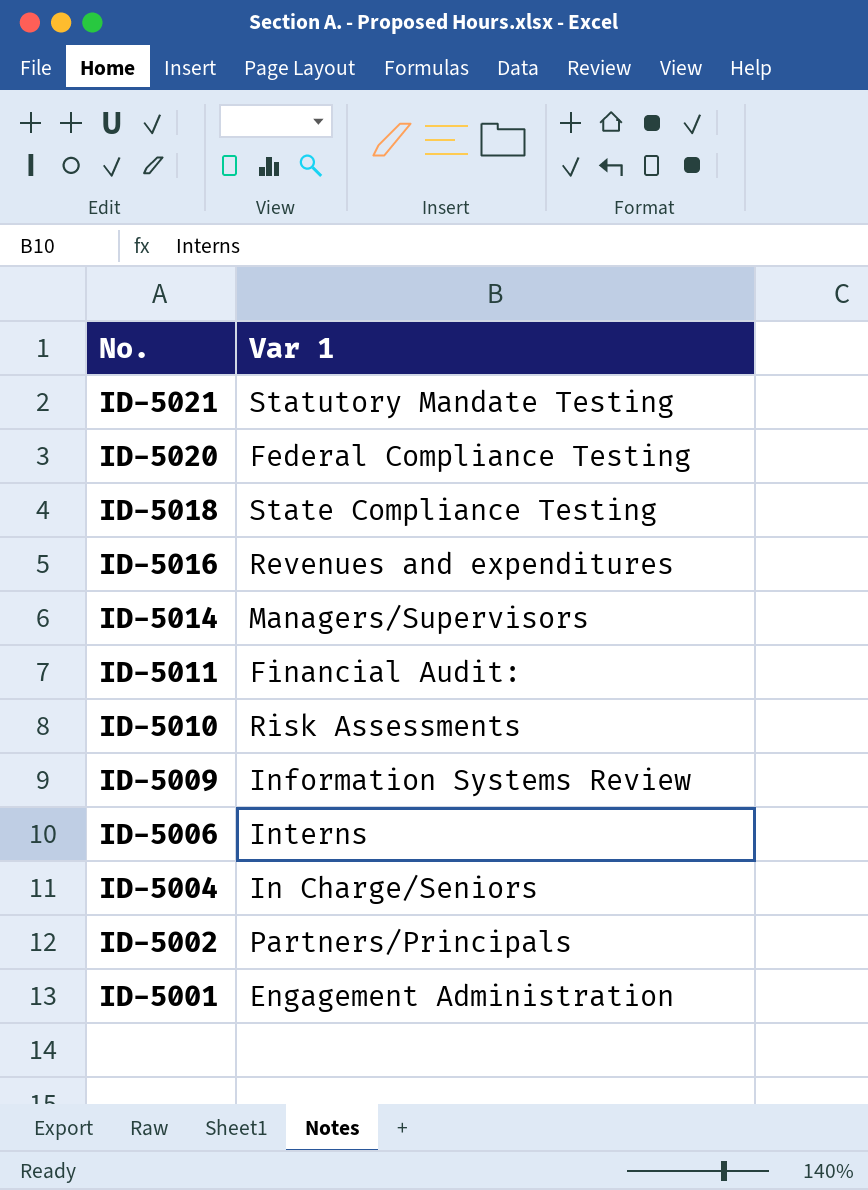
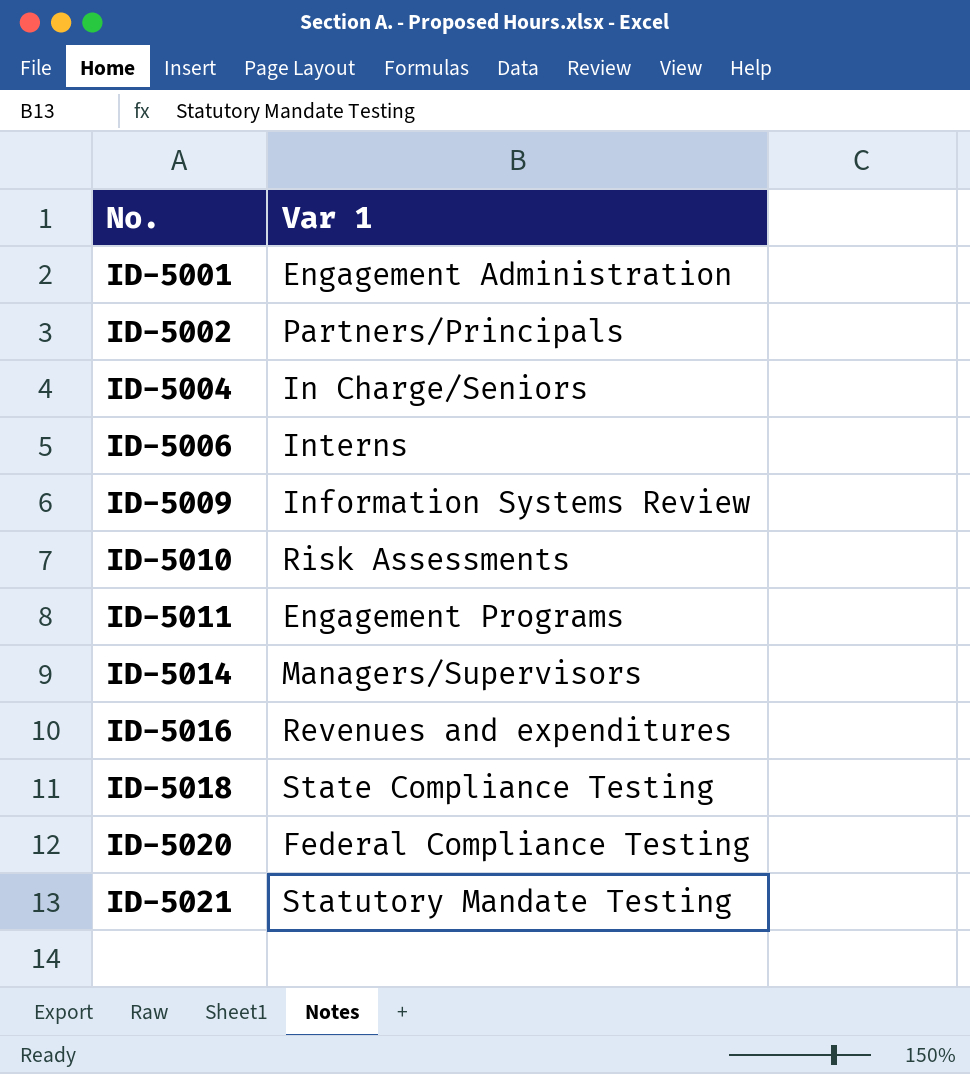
row order: No. descending -> No. ascending
ID-5011 | Var 1: Financial Audit: -> Engagement Programs

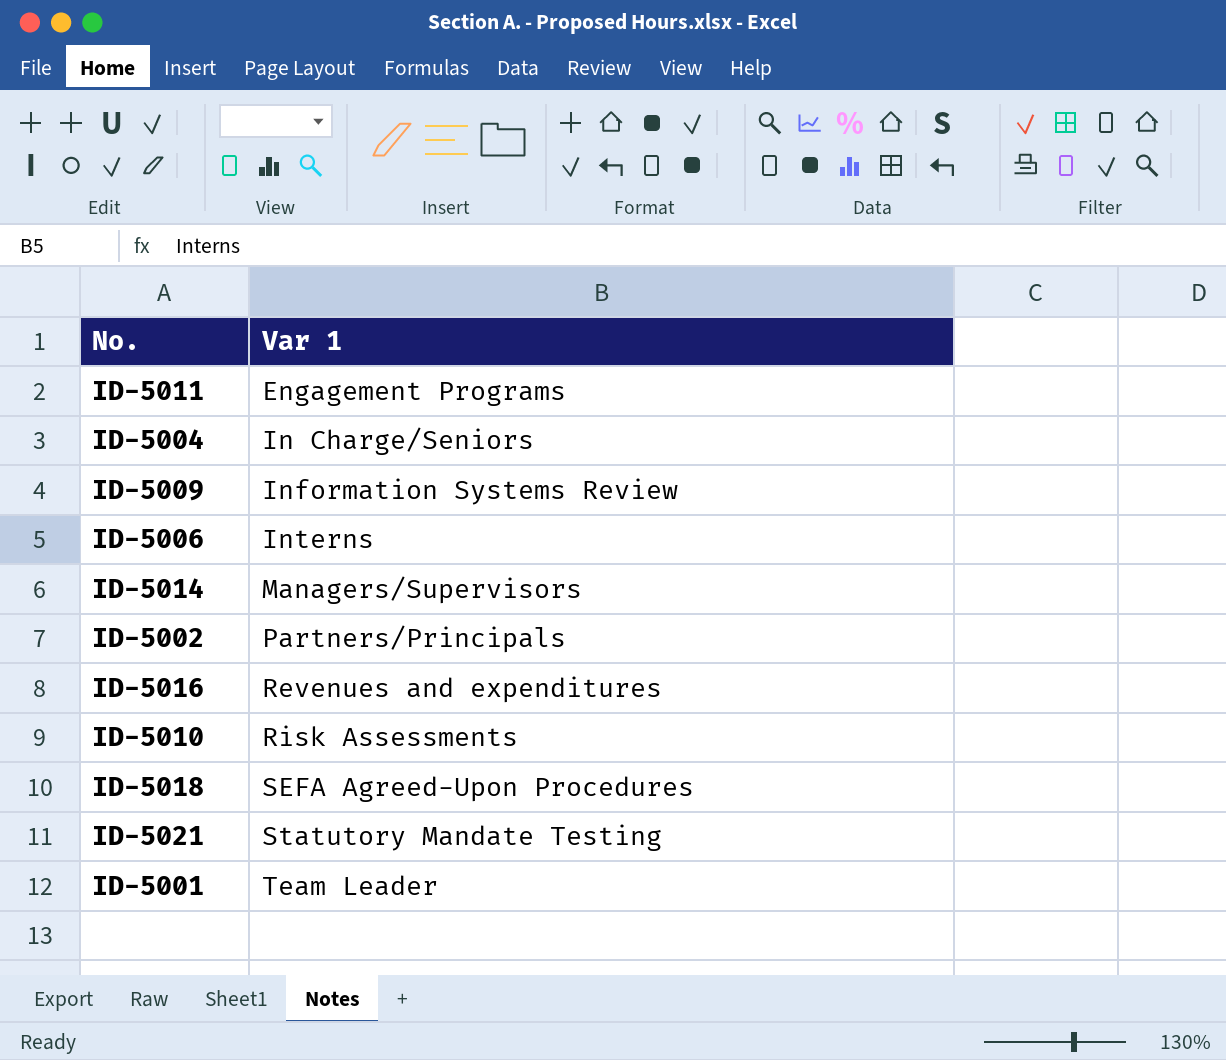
row order: No. ascending -> Var 1 ascending
row ID-5020: Federal Compliance Testing -> none
ID-5018 | Var 1: State Compliance Testing -> SEFA Agreed-Upon Procedures
ID-5001 | Var 1: Engagement Administration -> Team Leader

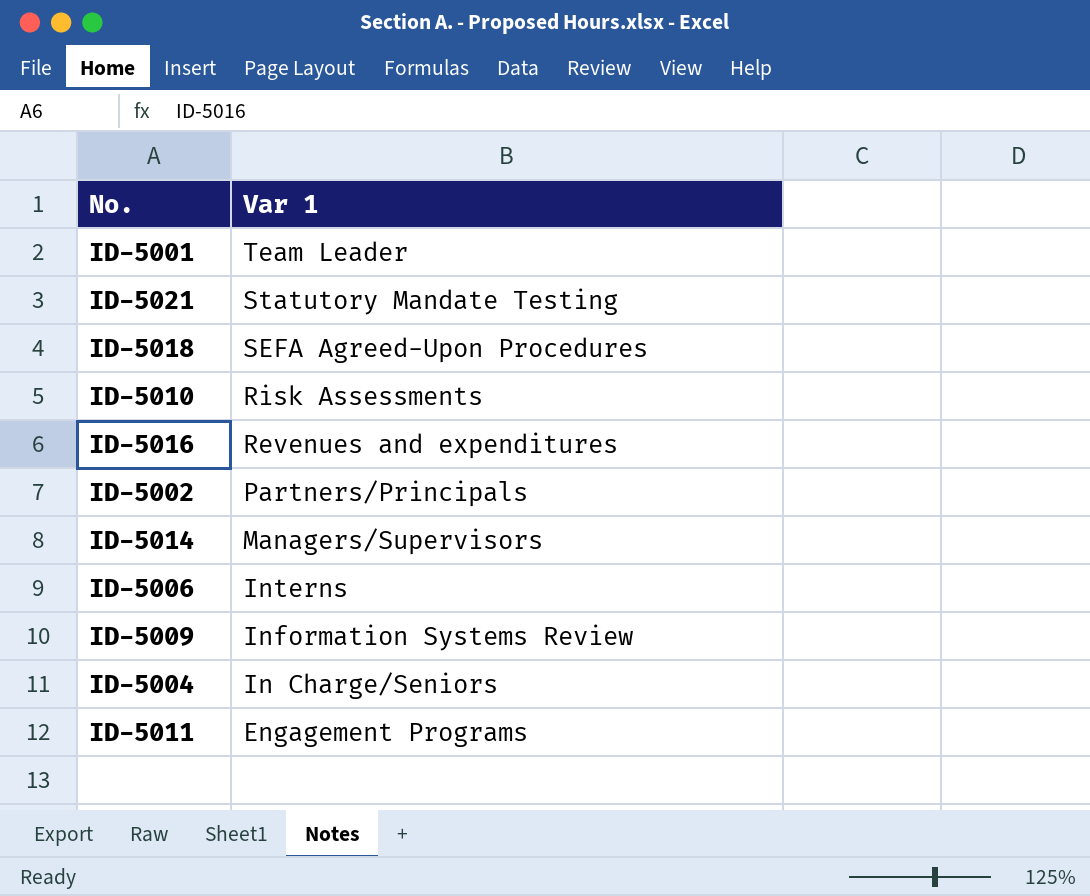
row order: Var 1 ascending -> Var 1 descending

